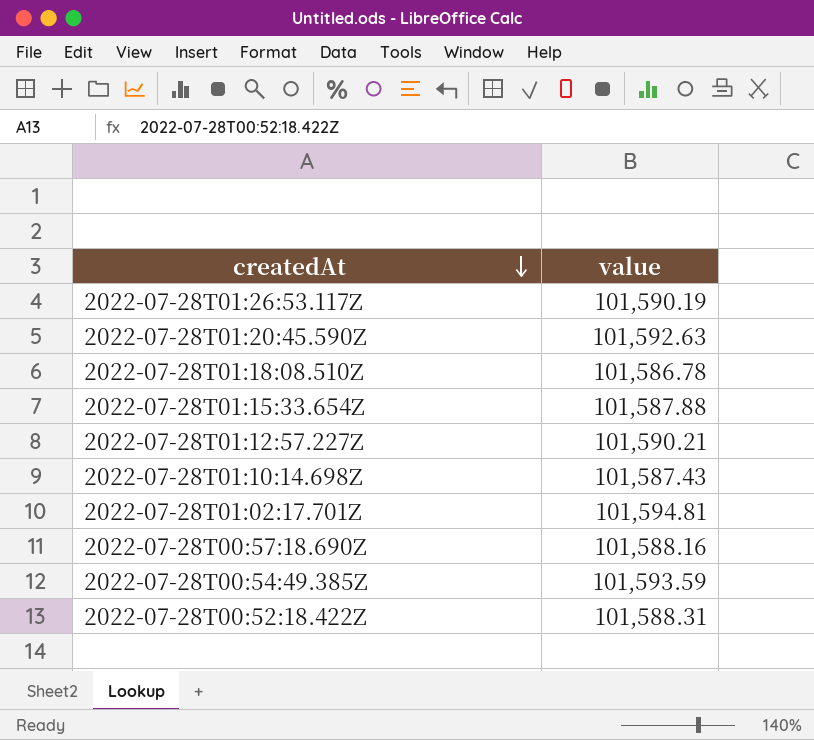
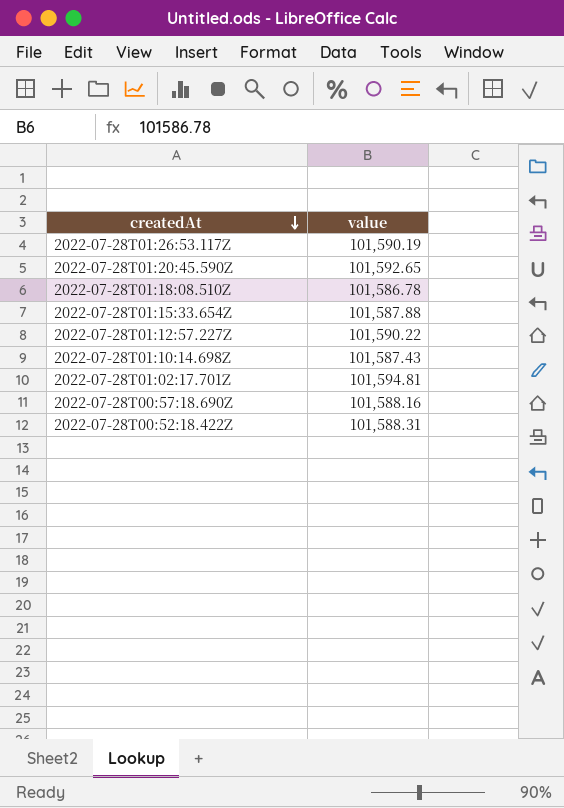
row 2022-07-28T00:54:49.385Z: 101,593.59 -> none
2022-07-28T01:20:45.590Z | value: 101,592.63 -> 101,592.65
2022-07-28T01:12:57.227Z | value: 101,590.21 -> 101,590.22

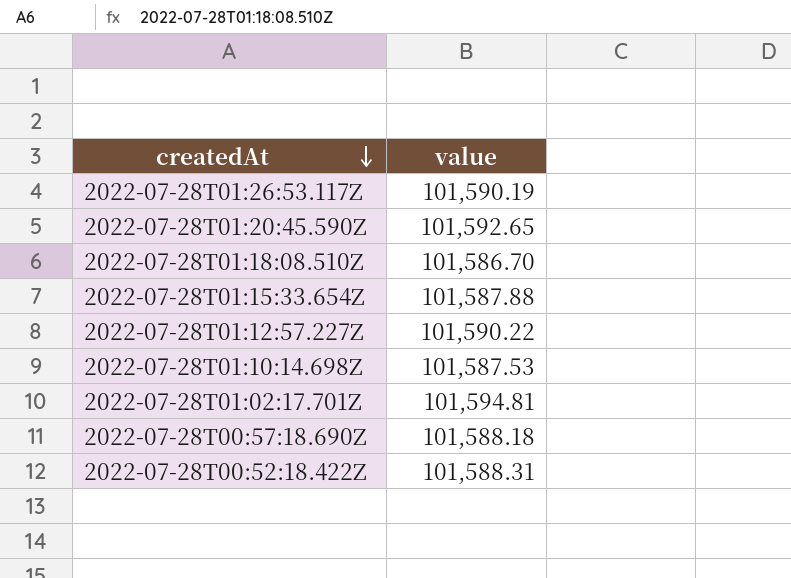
2022-07-28T01:18:08.510Z | value: 101,586.78 -> 101,586.70
2022-07-28T01:10:14.698Z | value: 101,587.43 -> 101,587.53
2022-07-28T00:57:18.690Z | value: 101,588.16 -> 101,588.18

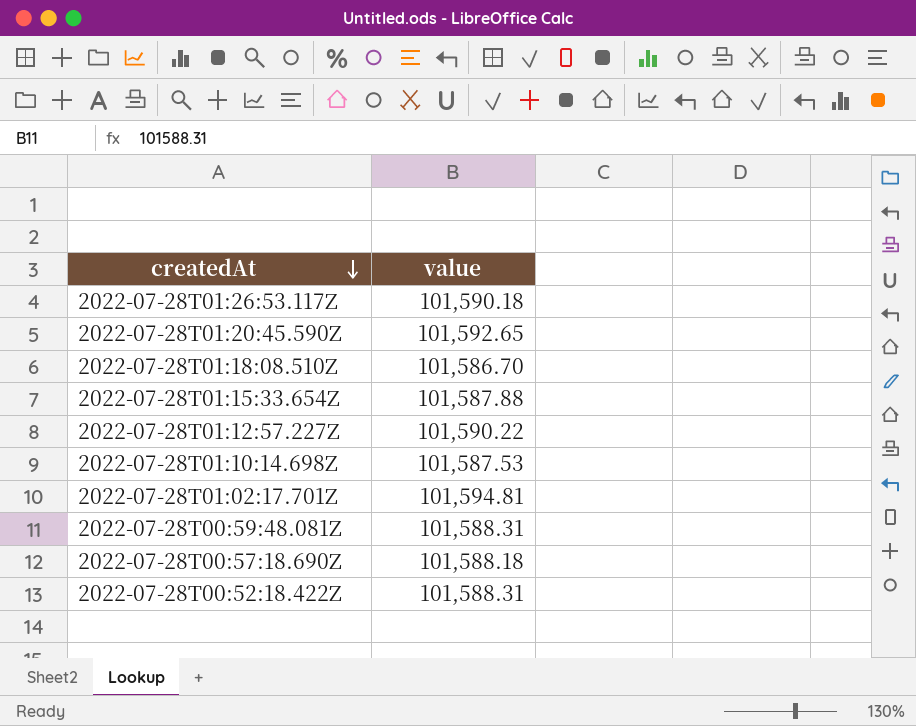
2022-07-28T01:26:53.117Z | value: 101,590.19 -> 101,590.18
row 2022-07-28T00:59:48.081Z: none -> 101,588.31

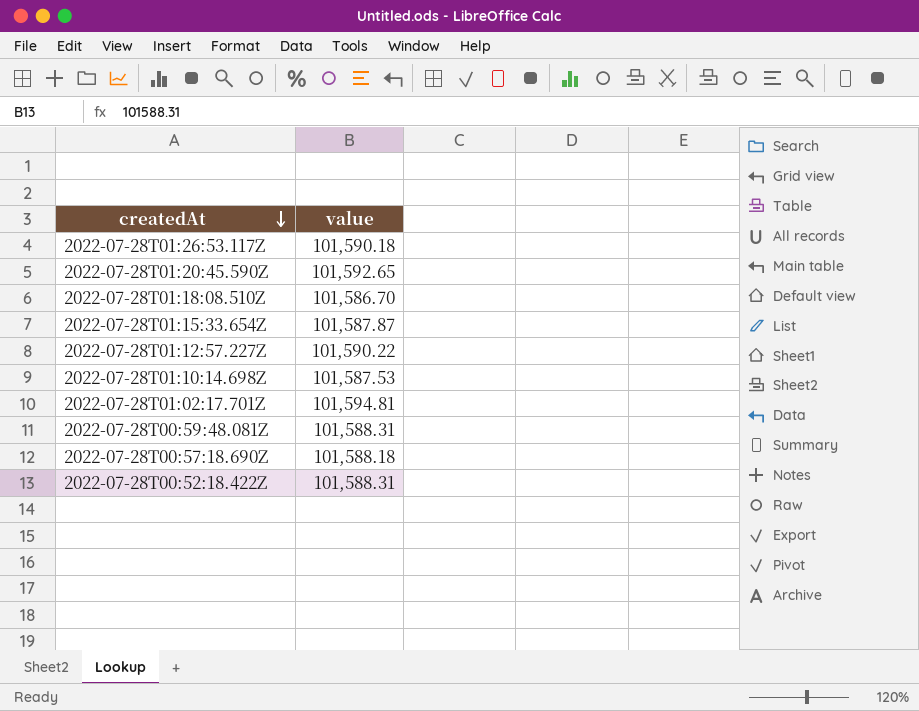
2022-07-28T01:15:33.654Z | value: 101,587.88 -> 101,587.87

